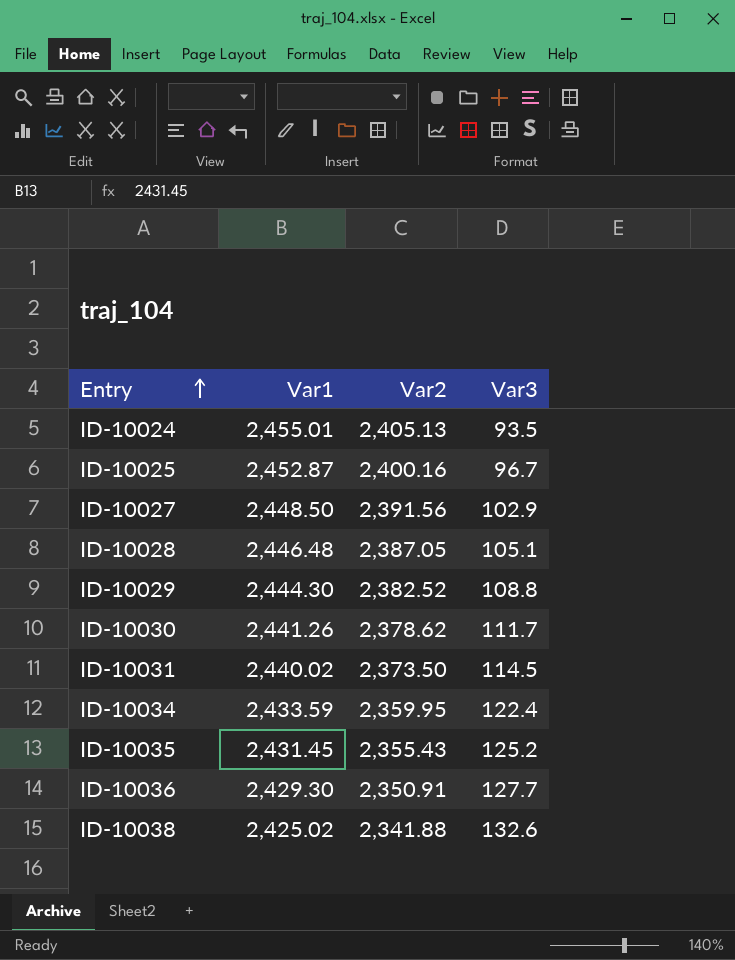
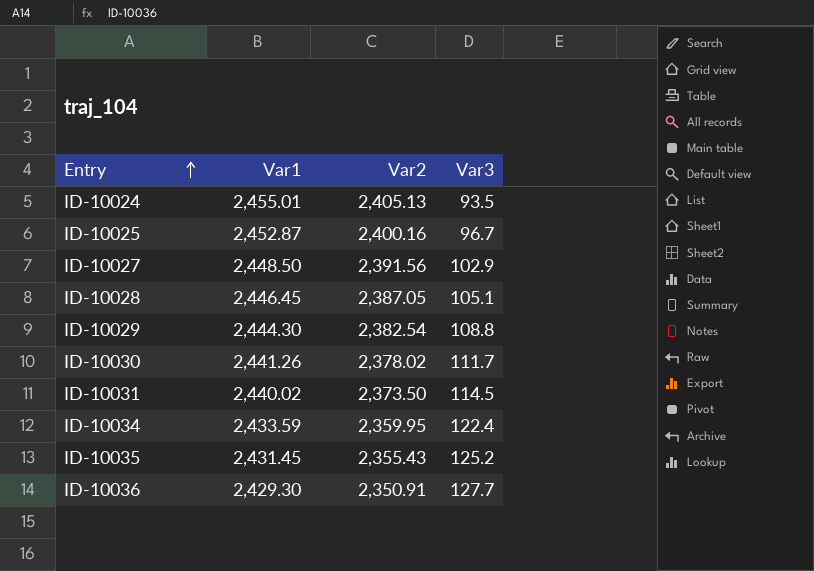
row ID-10038: 2,425.02 | 2,341.88 | 132.6 -> none
ID-10028 | Var1: 2,446.48 -> 2,446.45
ID-10029 | Var2: 2,382.52 -> 2,382.54
ID-10030 | Var2: 2,378.62 -> 2,378.02

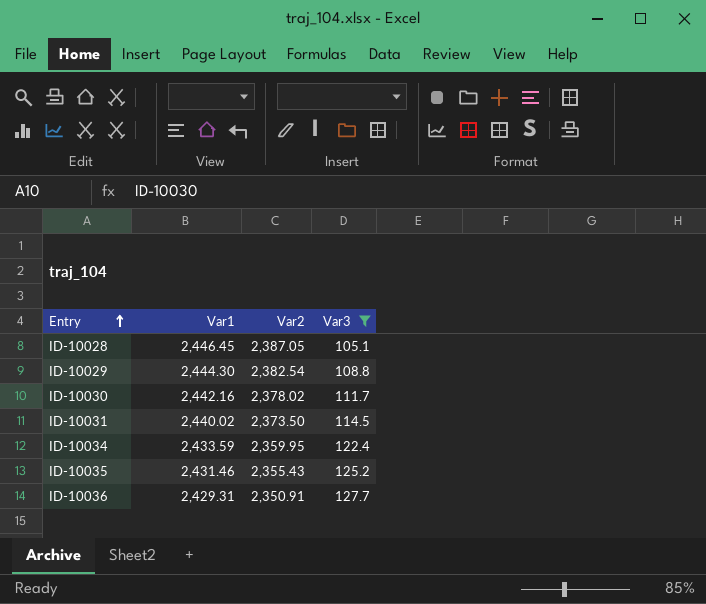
filter: none -> Var3 >= 105.1
ID-10030 | Var1: 2,441.26 -> 2,442.16
ID-10035 | Var1: 2,431.45 -> 2,431.46
ID-10036 | Var1: 2,429.30 -> 2,429.31

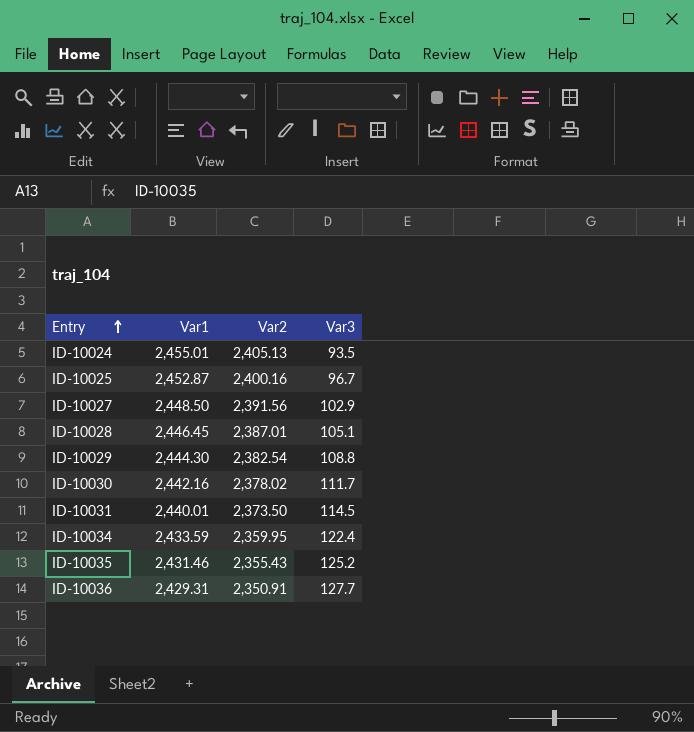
filter: Var3 >= 105.1 -> none
ID-10028 | Var2: 2,387.05 -> 2,387.01
ID-10031 | Var1: 2,440.02 -> 2,440.01

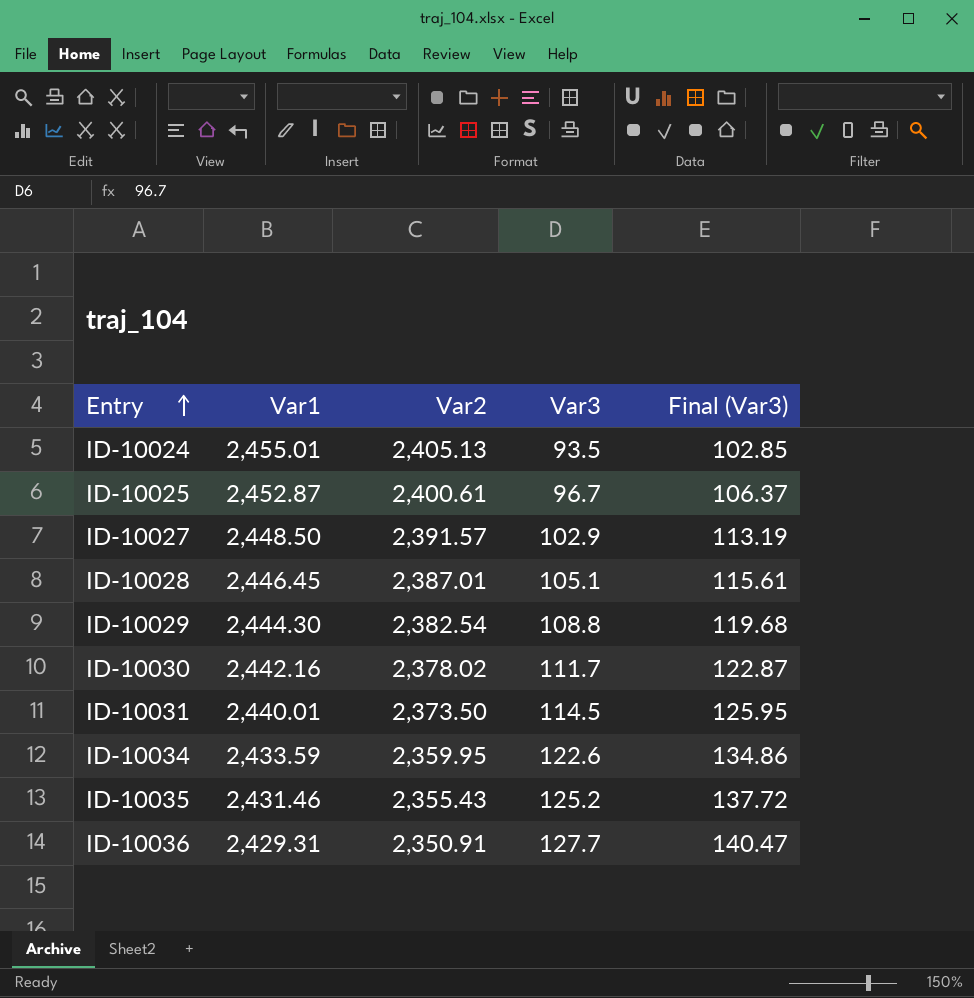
column Final (Var3) | formula: none -> [Var3] * 1.1
ID-10025 | Var2: 2,400.16 -> 2,400.61
ID-10027 | Var2: 2,391.56 -> 2,391.57
ID-10034 | Var3: 122.4 -> 122.6

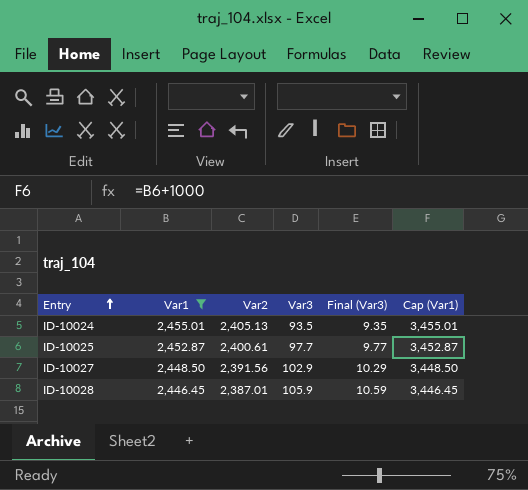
filter: none -> Var1 >= 2,446.45
column Final (Var3) | formula: [Var3] * 1.1 -> [Var3] * 0.1
column Cap (Var1) | formula: none -> [Var1] + 1000
ID-10025 | Var3: 96.7 -> 97.7
ID-10027 | Var2: 2,391.57 -> 2,391.56
ID-10028 | Var3: 105.1 -> 105.9

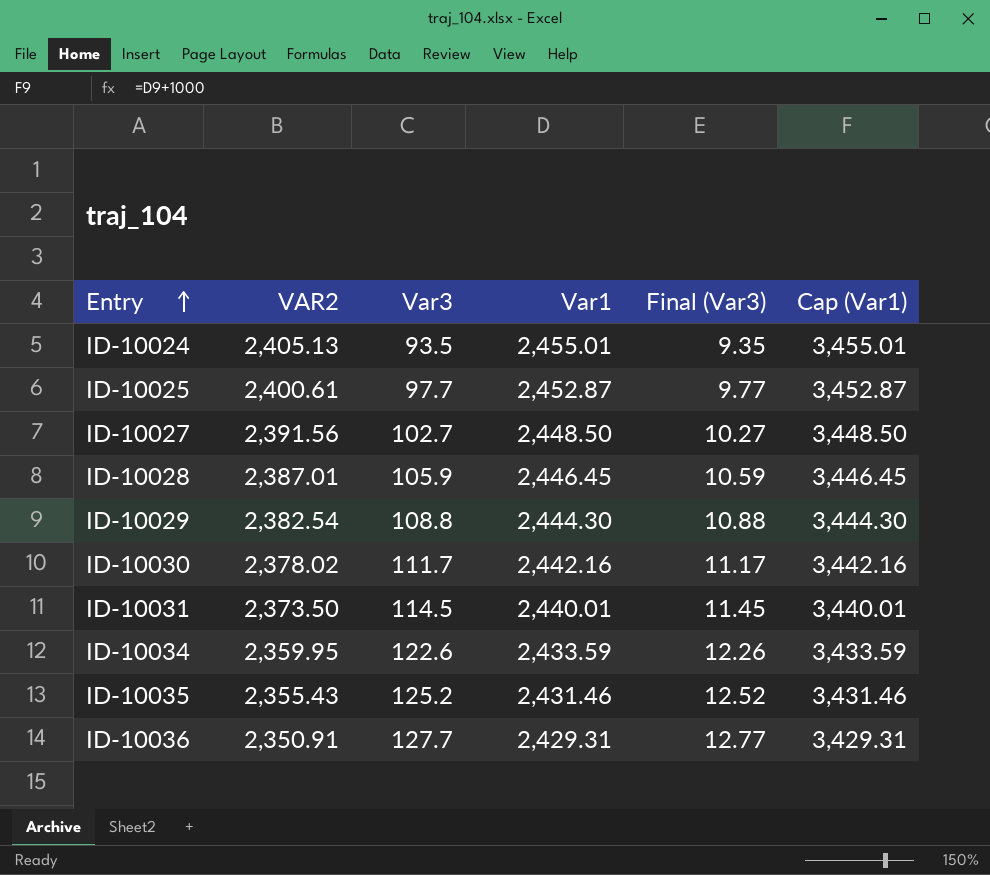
filter: Var1 >= 2,446.45 -> none
column name: Var2 -> VAR2
column Var1 | position: 2 -> 4
ID-10027 | Var3: 102.9 -> 102.7
ID-10027 | Final (Var3): 10.29 -> 10.27

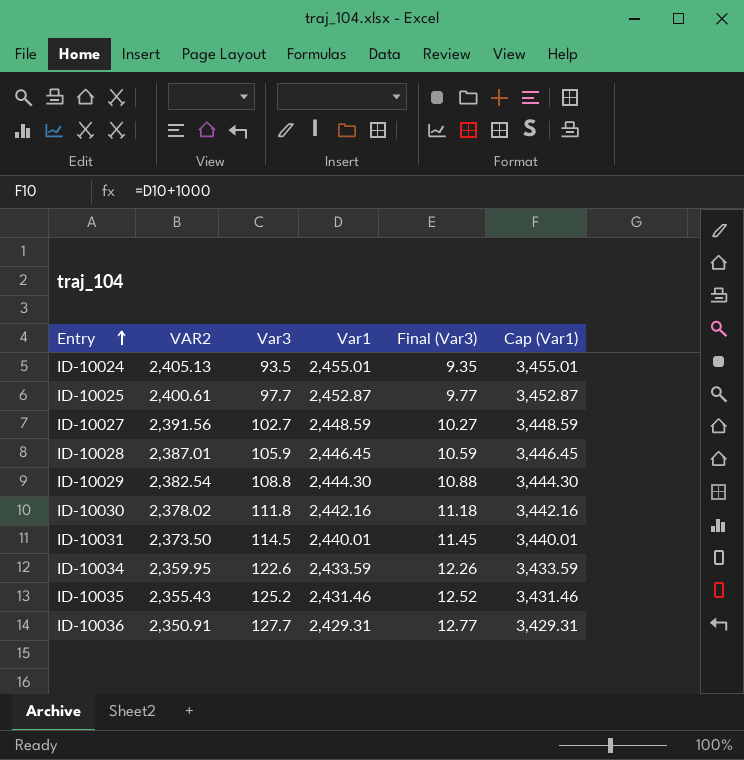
ID-10027 | Var1: 2,448.50 -> 2,448.59
ID-10027 | Cap (Var1): 3,448.50 -> 3,448.59
ID-10030 | Var3: 111.7 -> 111.8
ID-10030 | Final (Var3): 11.17 -> 11.18

